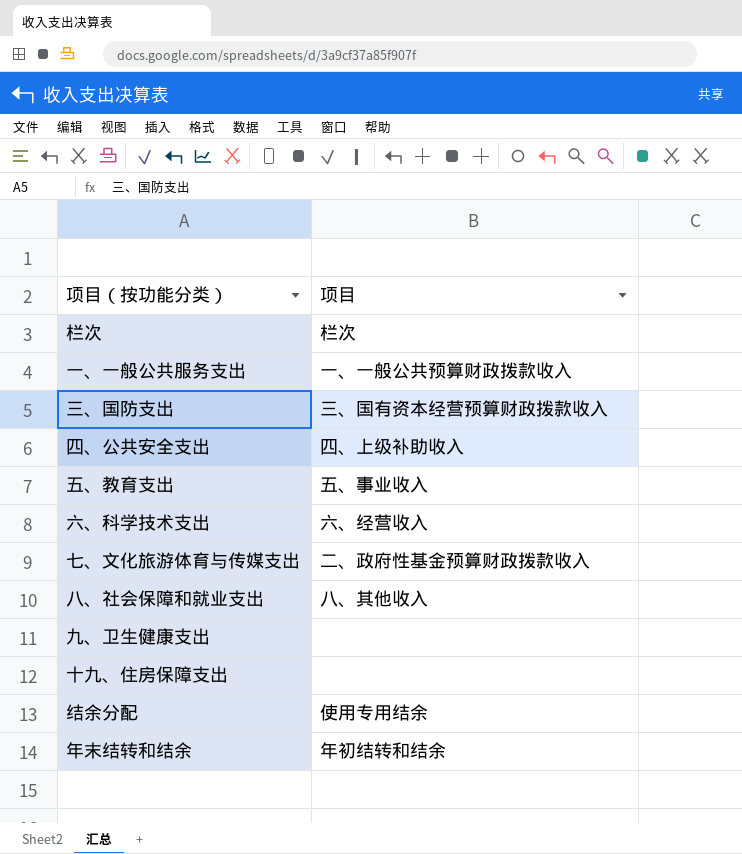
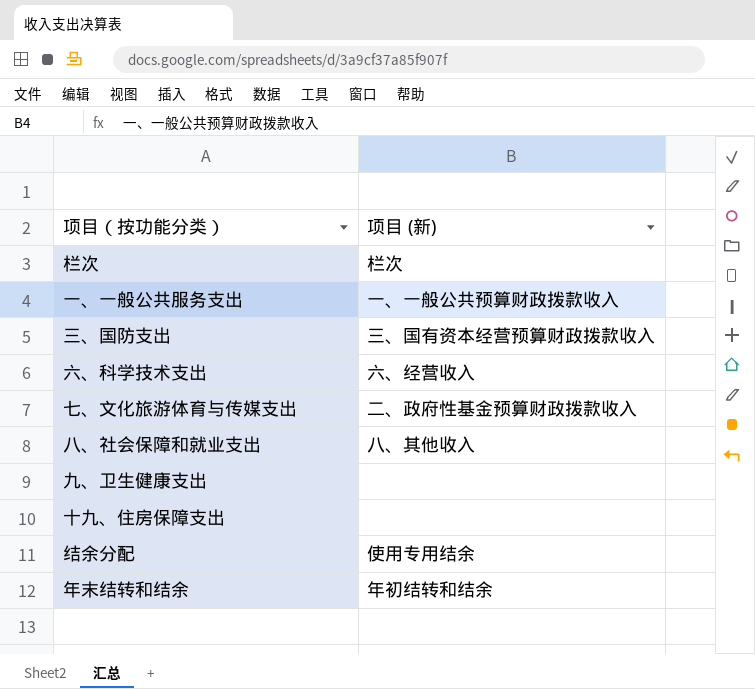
column name: 项目 -> 项目 (新)
row 四、公共安全支出: 四、上级补助收入 -> none
row 五、教育支出: 五、事业收入 -> none

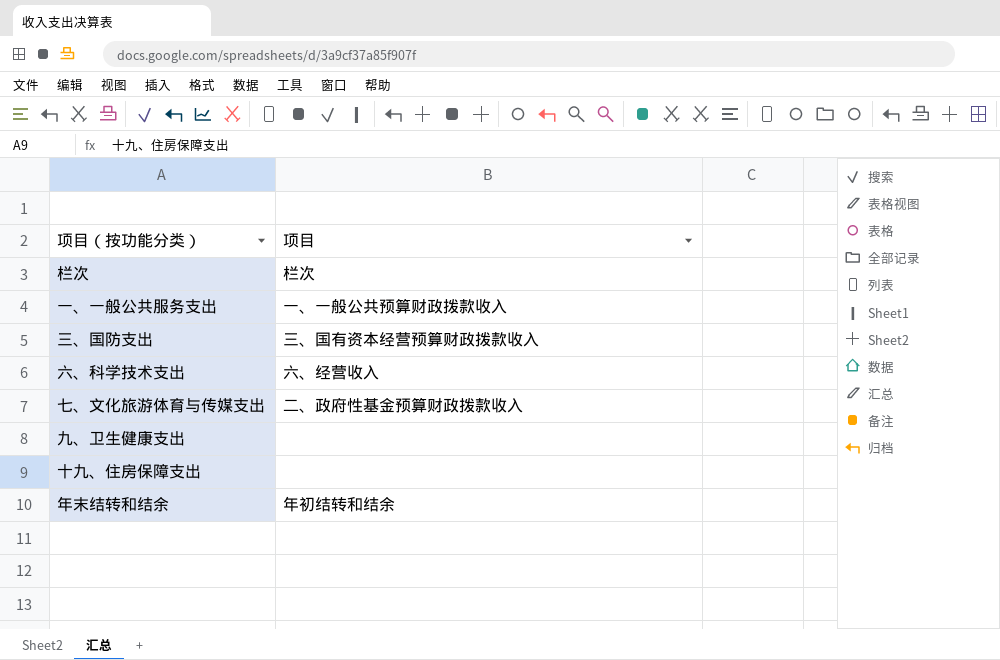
column name: 项目 (新) -> 项目
row 八、社会保障和就业支出: 八、其他收入 -> none
row 结余分配: 使用专用结余 -> none

